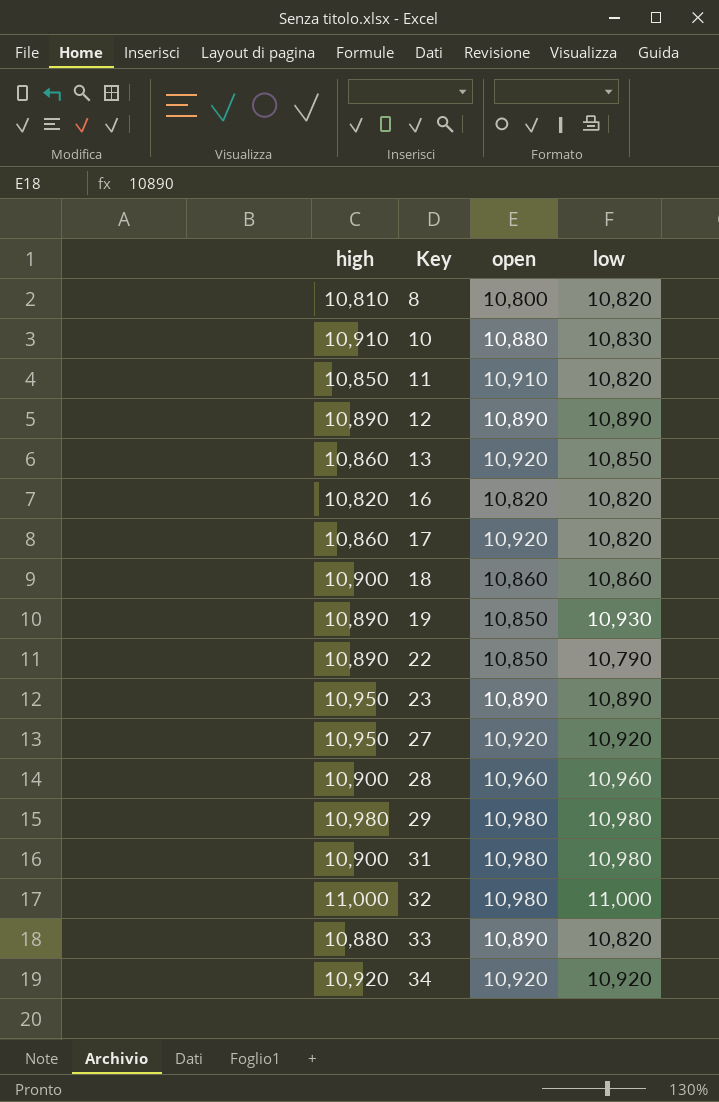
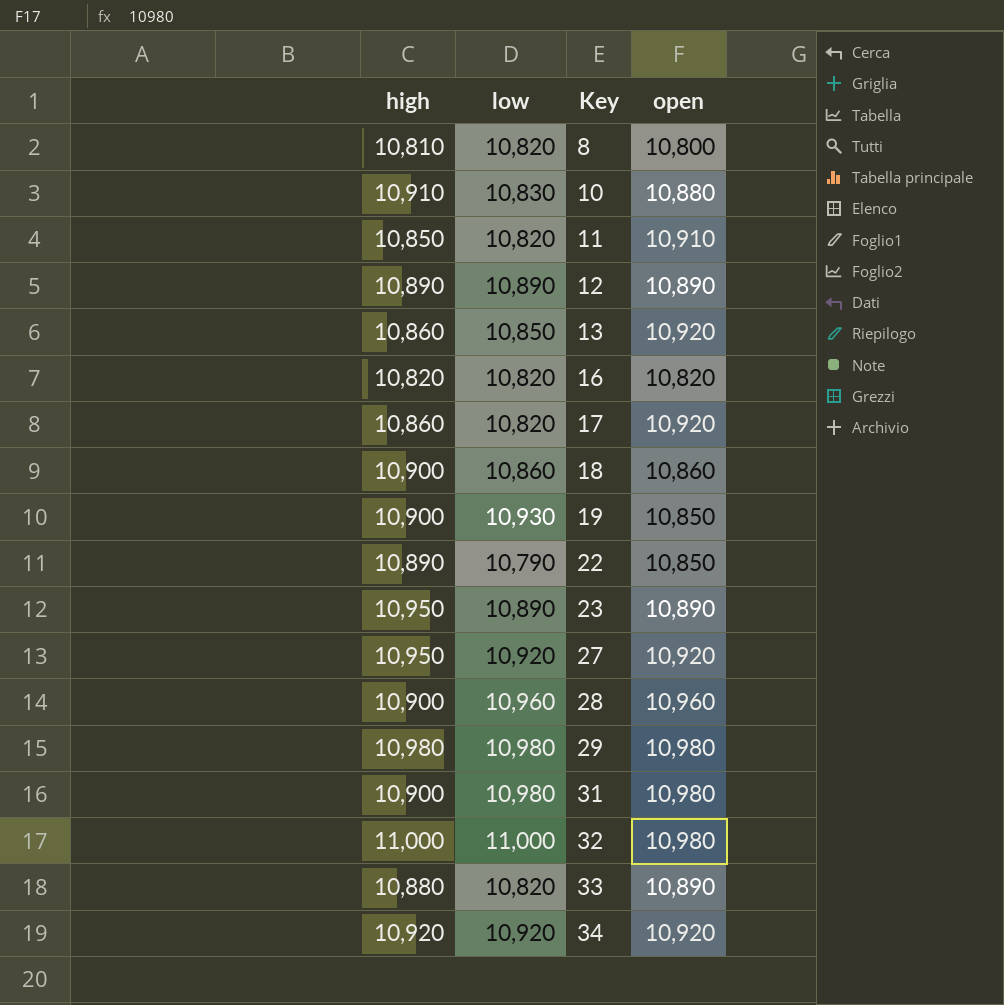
column low | position: 4 -> 2
19 | high: 10,890 -> 10,900

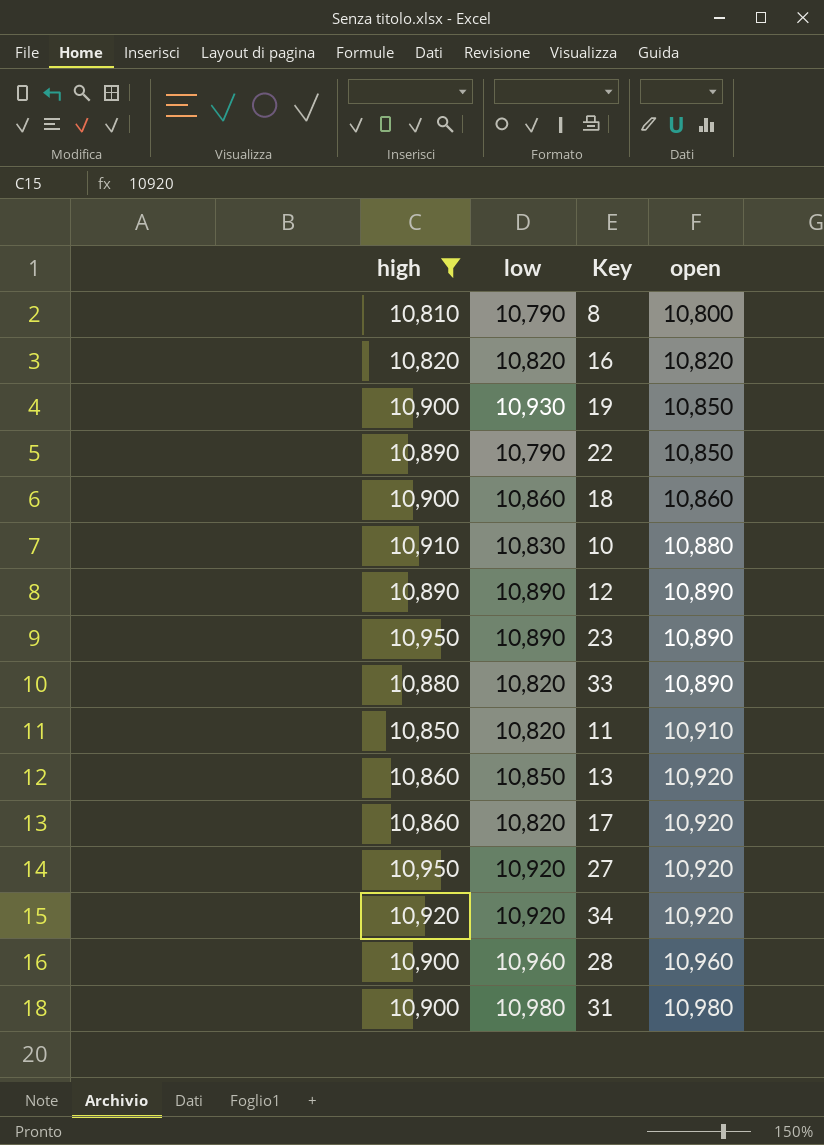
filter: none -> high <= 10,950
row order: Key ascending -> open ascending
8 | low: 10,820 -> 10,790

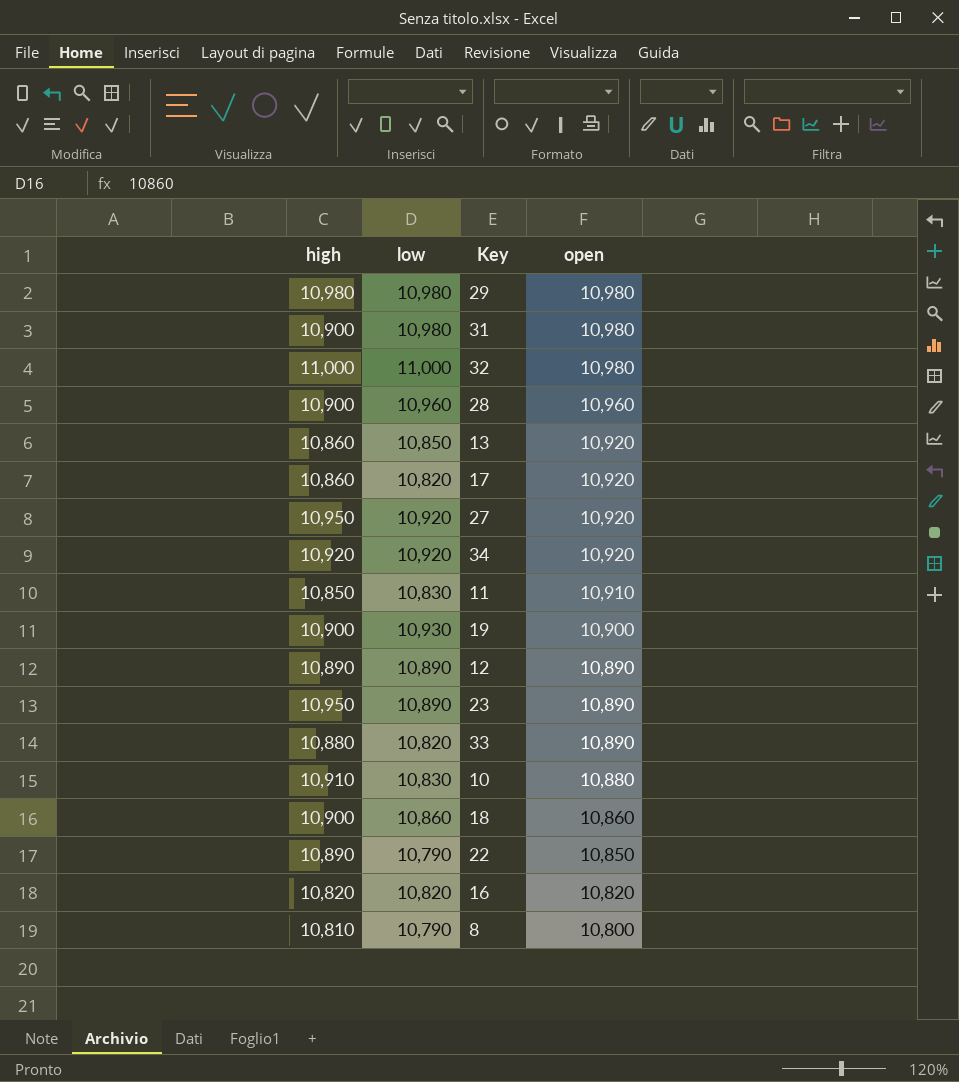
filter: high <= 10,950 -> none
row order: open ascending -> open descending
11 | low: 10,820 -> 10,830
19 | open: 10,850 -> 10,900

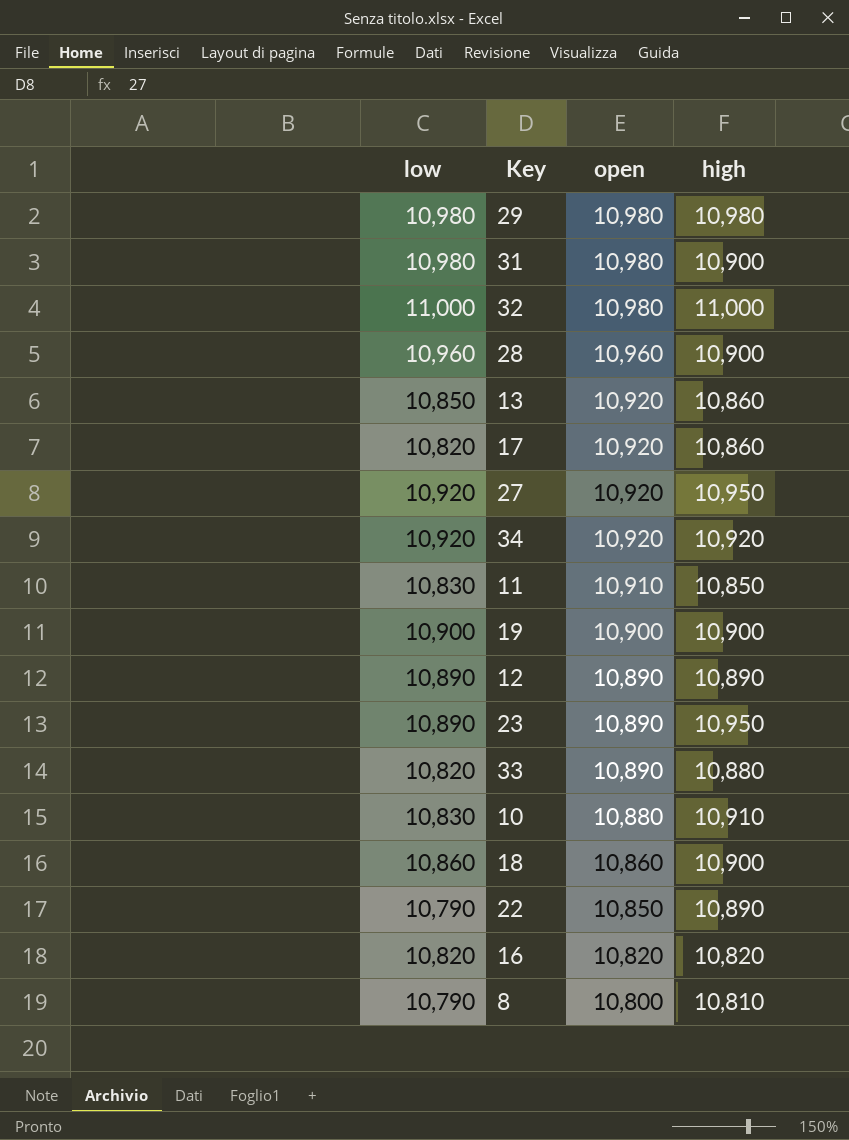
column high | position: 1 -> 4
19 | low: 10,930 -> 10,900

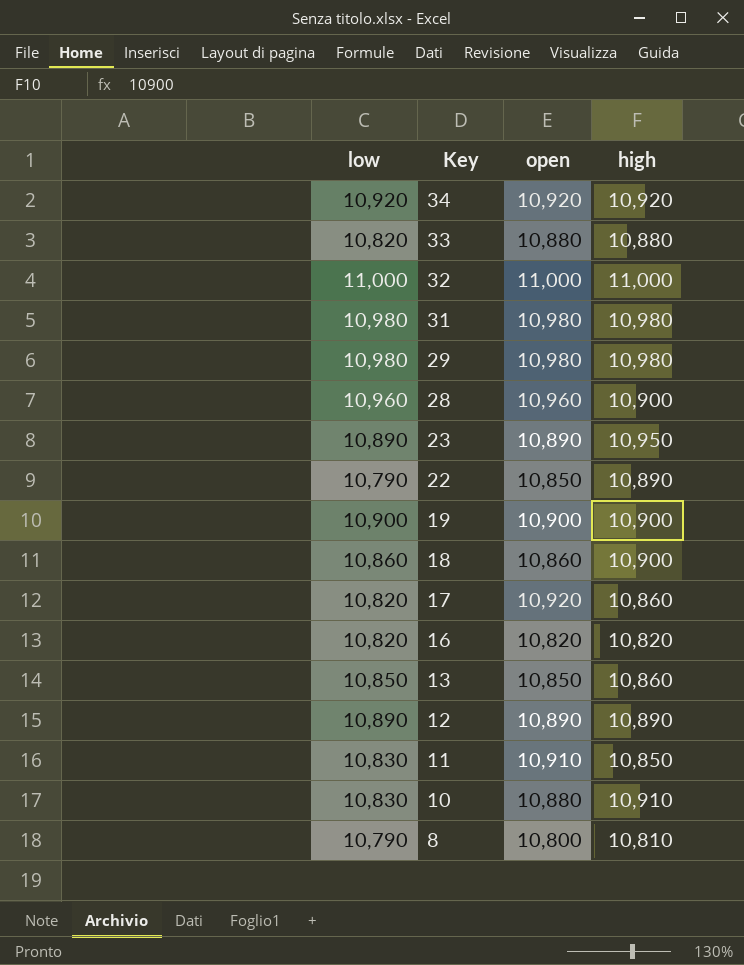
row order: open descending -> Key descending
row 27: 10,920 | 10,920 | 10,950 -> none
33 | open: 10,890 -> 10,880
32 | open: 10,980 -> 11,000
31 | high: 10,900 -> 10,980
13 | open: 10,920 -> 10,850

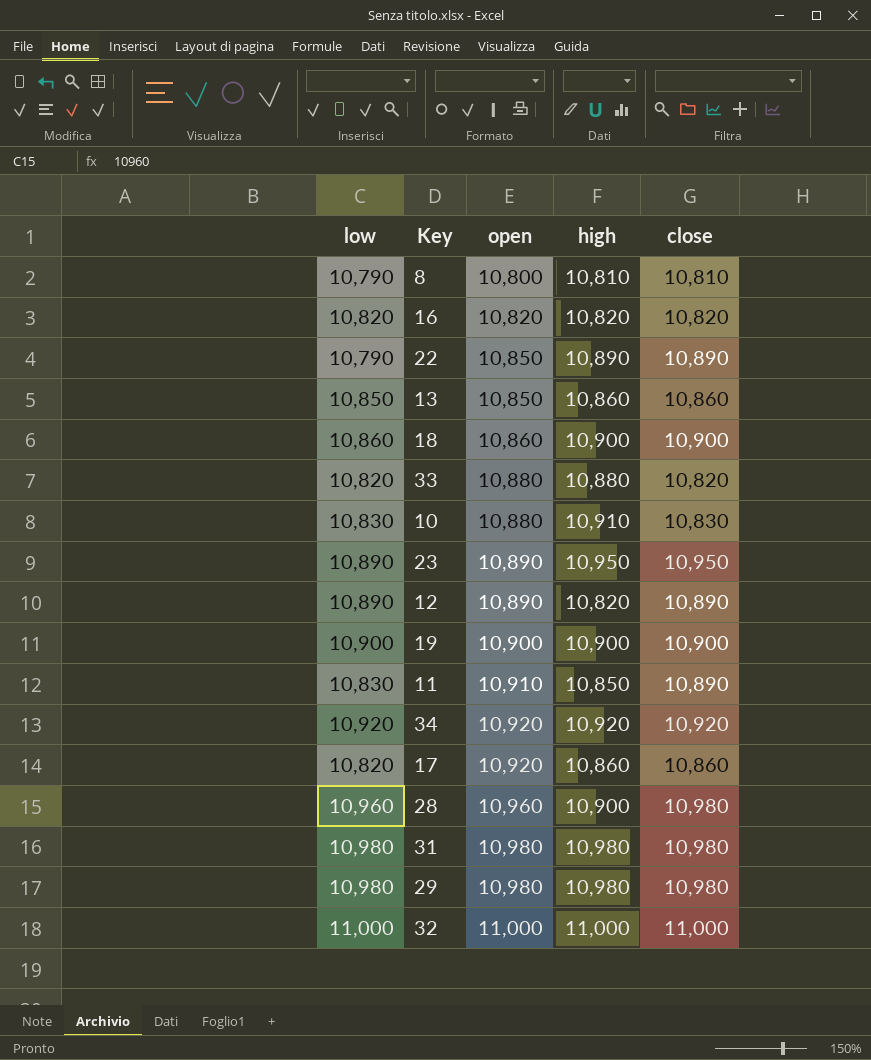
row order: Key descending -> open ascending
column close | position: none -> 5
12 | high: 10,890 -> 10,820

